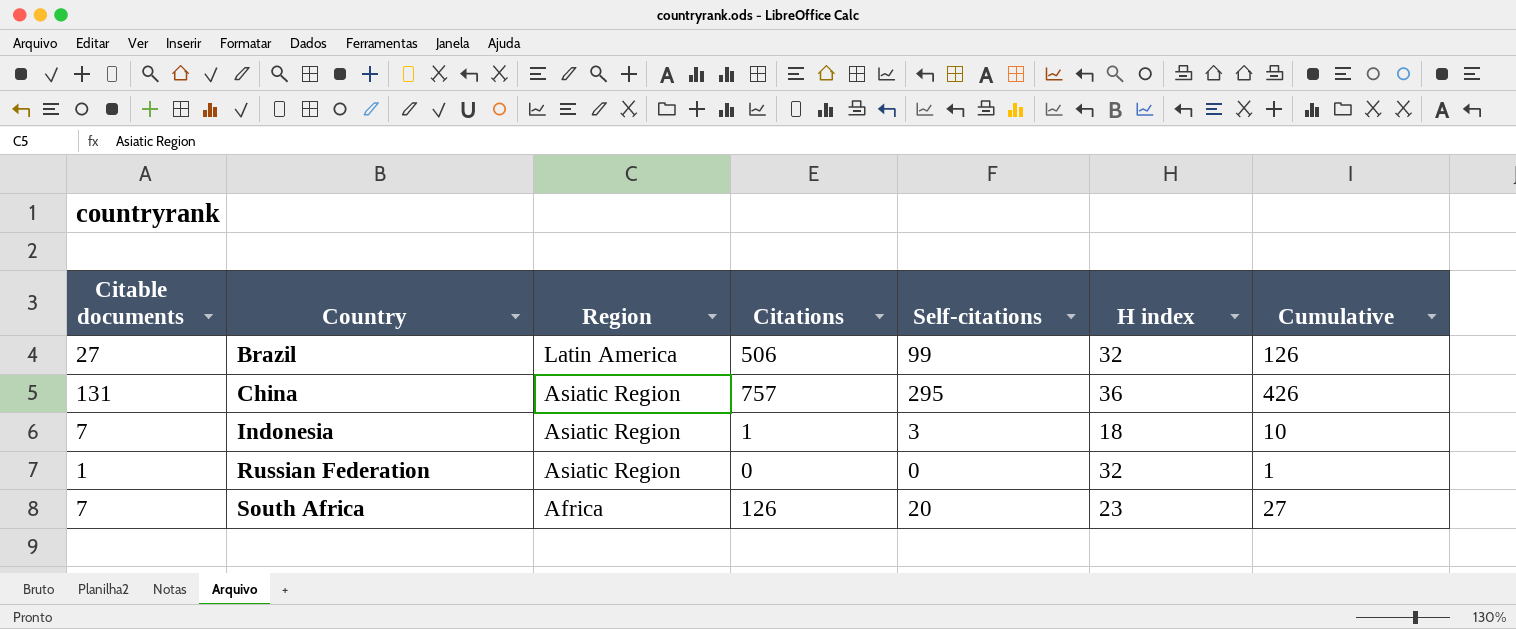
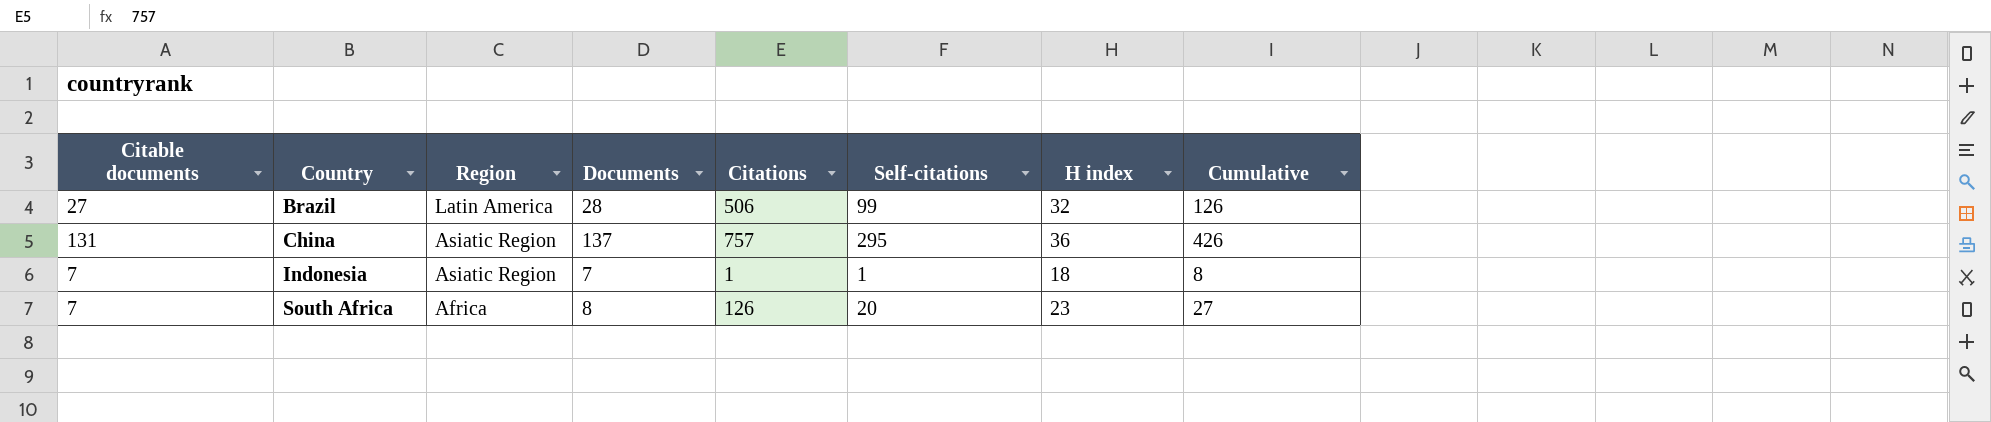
column Documents | position: none -> 4
row Russian Federation: 1 | Asiatic Region | 0 | 0 | 32 | 1 -> none
Indonesia | Self-citations: 3 -> 1
Indonesia | Cumulative: 10 -> 8

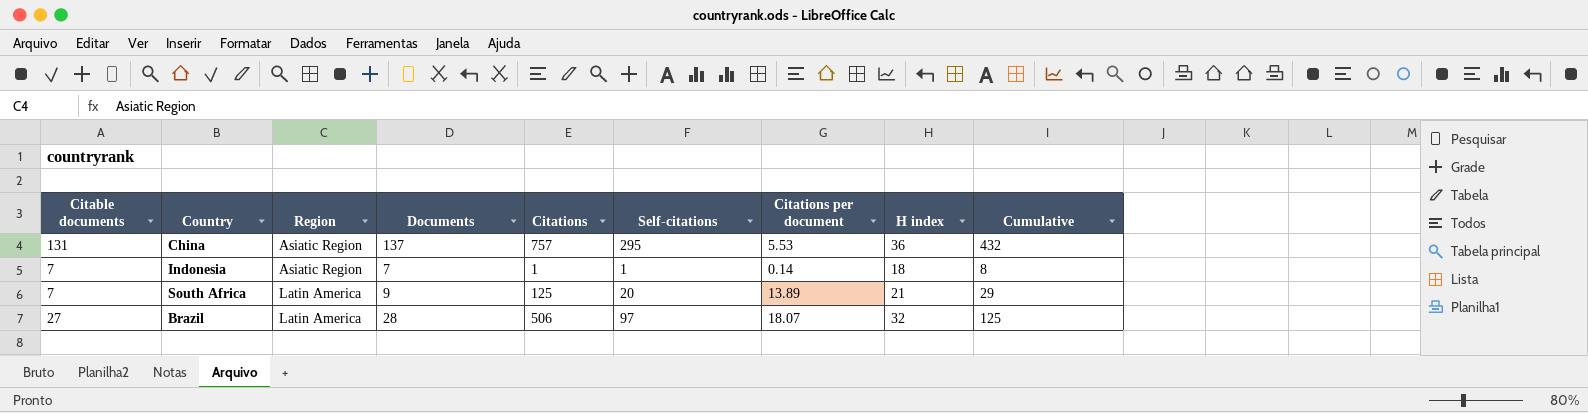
row order: Country ascending -> Region ascending
column Citations per document | formula: none -> [Citations] / [Documents]
column Cumulative | formula: [Citable documents] + [Self-citations] -> [Documents] + [Self-citations]
South Africa | Region: Africa -> Latin America
South Africa | Documents: 8 -> 9
South Africa | Citations: 126 -> 125
South Africa | H index: 23 -> 21
Brazil | Self-citations: 99 -> 97

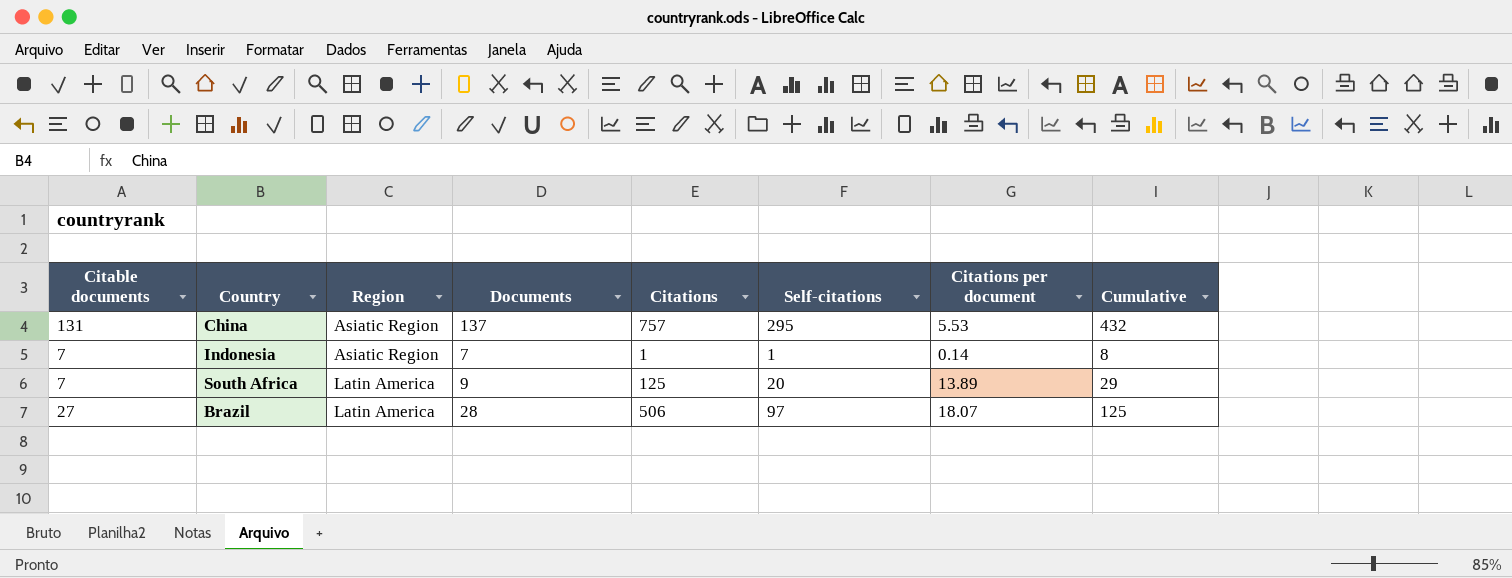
column H index | position: 8 -> none

